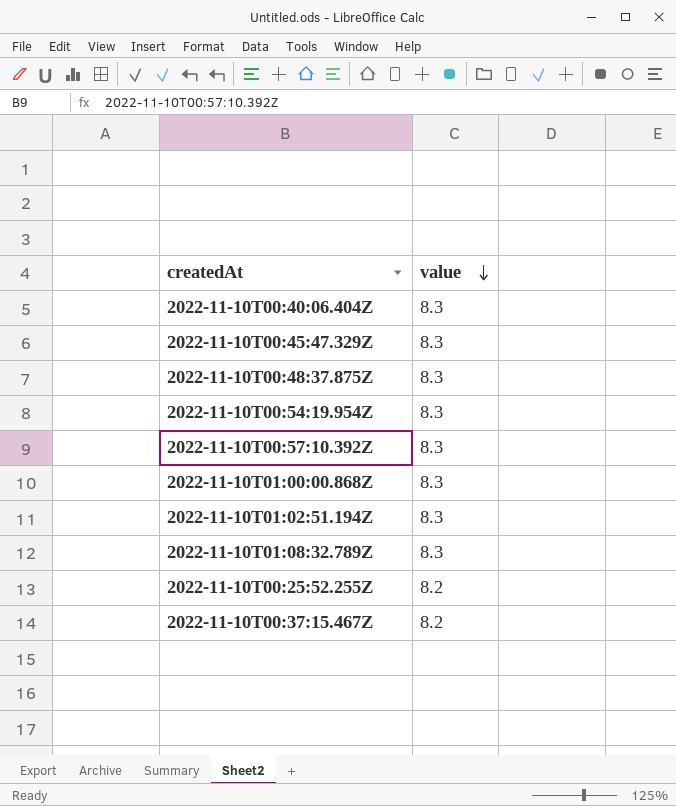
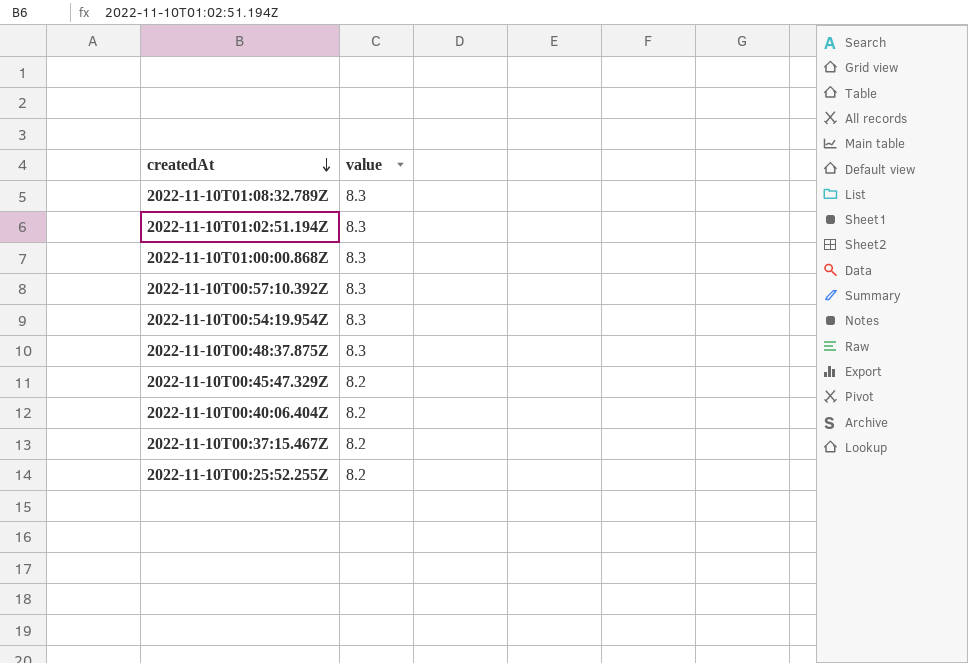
row order: value descending -> createdAt descending
2022-11-10T00:45:47.329Z | value: 8.3 -> 8.2
2022-11-10T00:40:06.404Z | value: 8.3 -> 8.2

